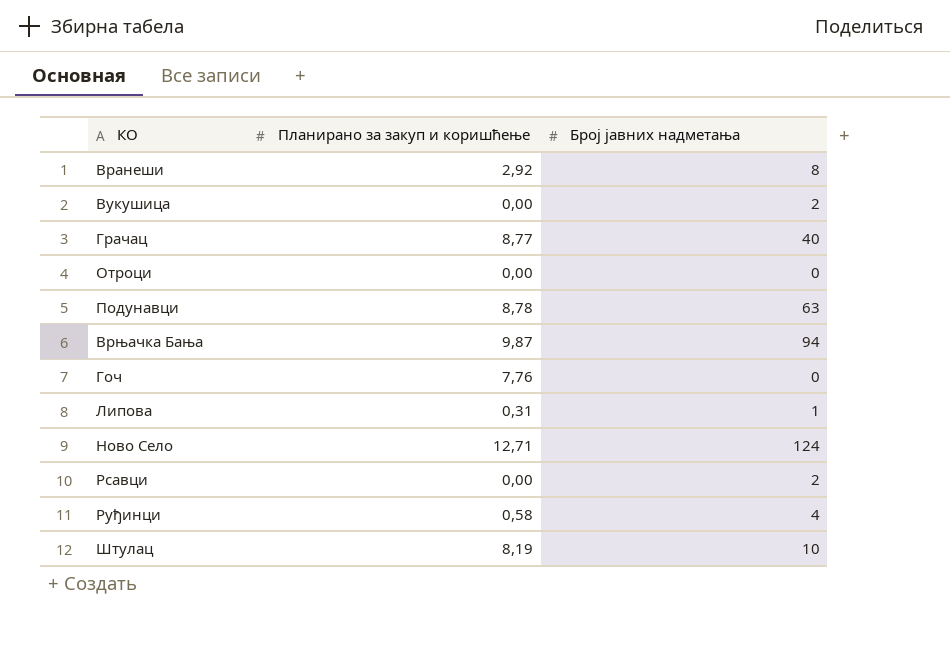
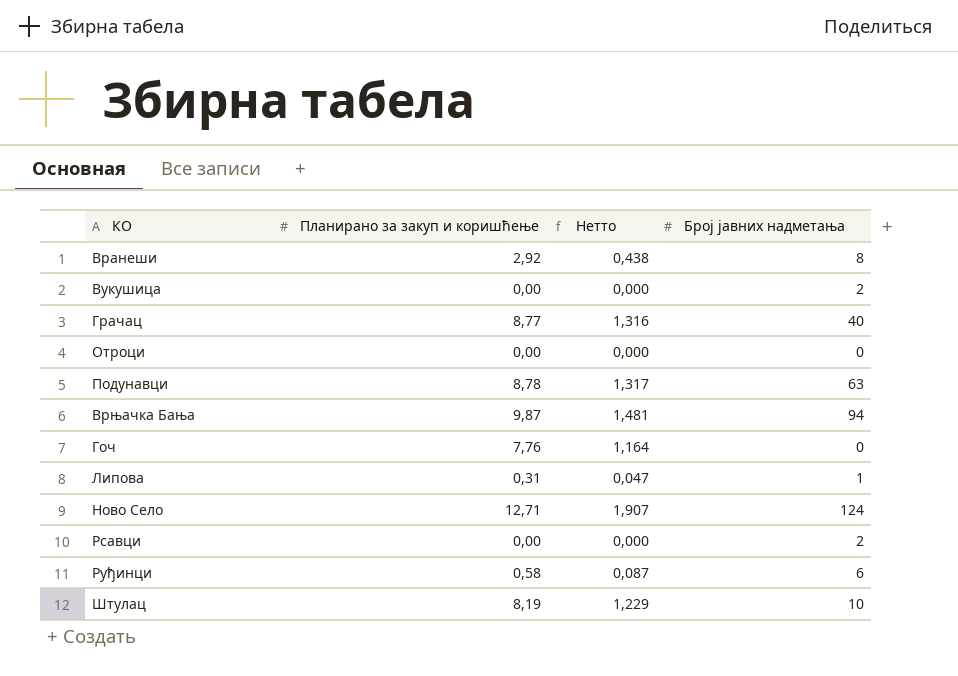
column Нетто | formula: none -> [Планирано за закуп и коришћење] * 0,15
Руђинци | Број јавних надметања: 4 -> 6

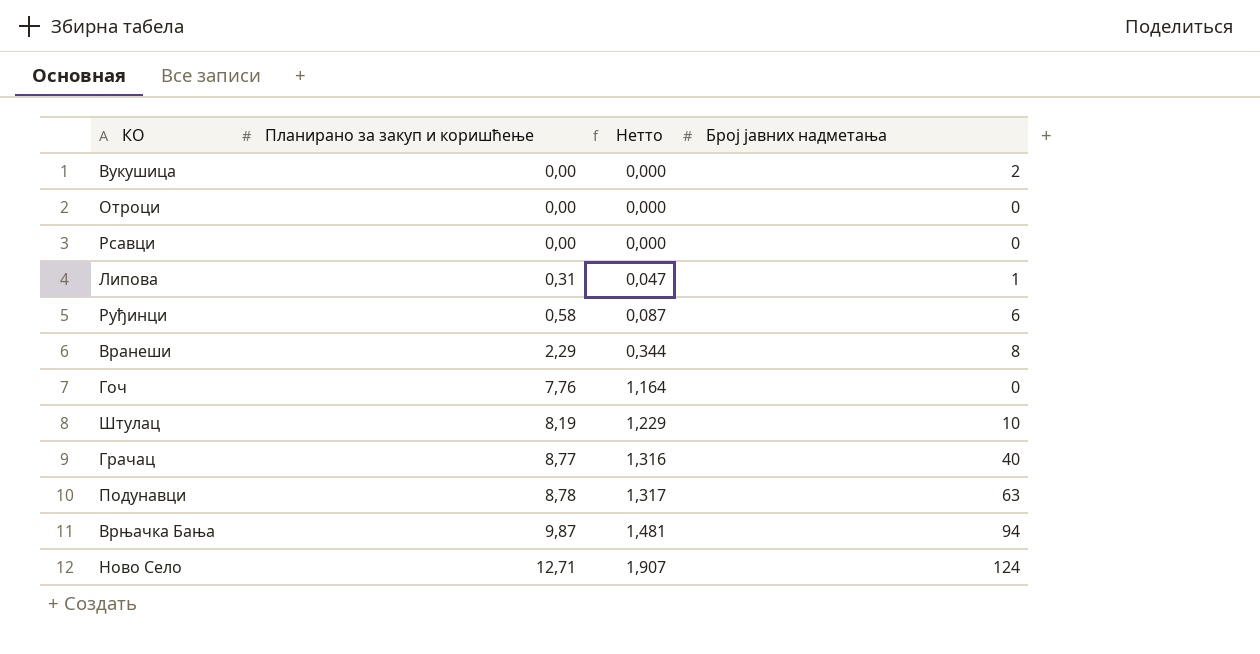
row order: none -> Планирано за закуп и коришћење ascending
Рсавци | Број јавних надметања: 2 -> 0
Вранеши | Планирано за закуп и коришћење: 2,92 -> 2,29
Вранеши | Нетто: 0,438 -> 0,344

